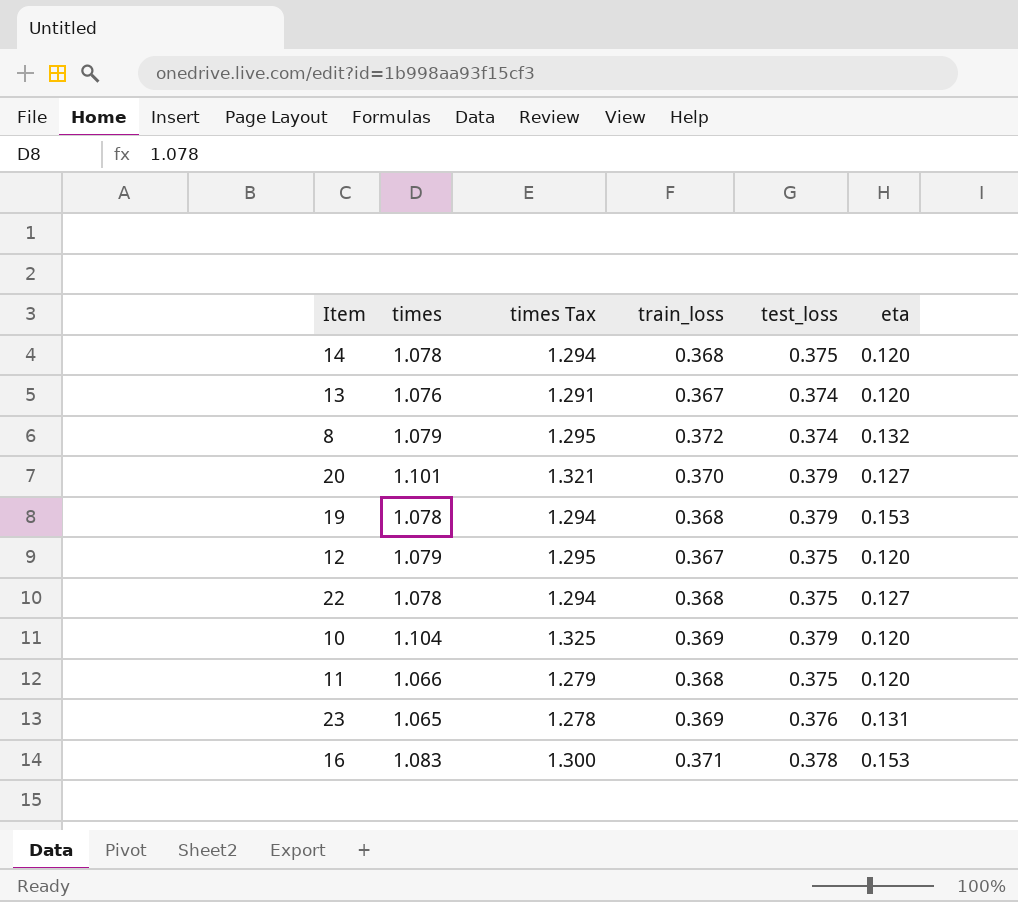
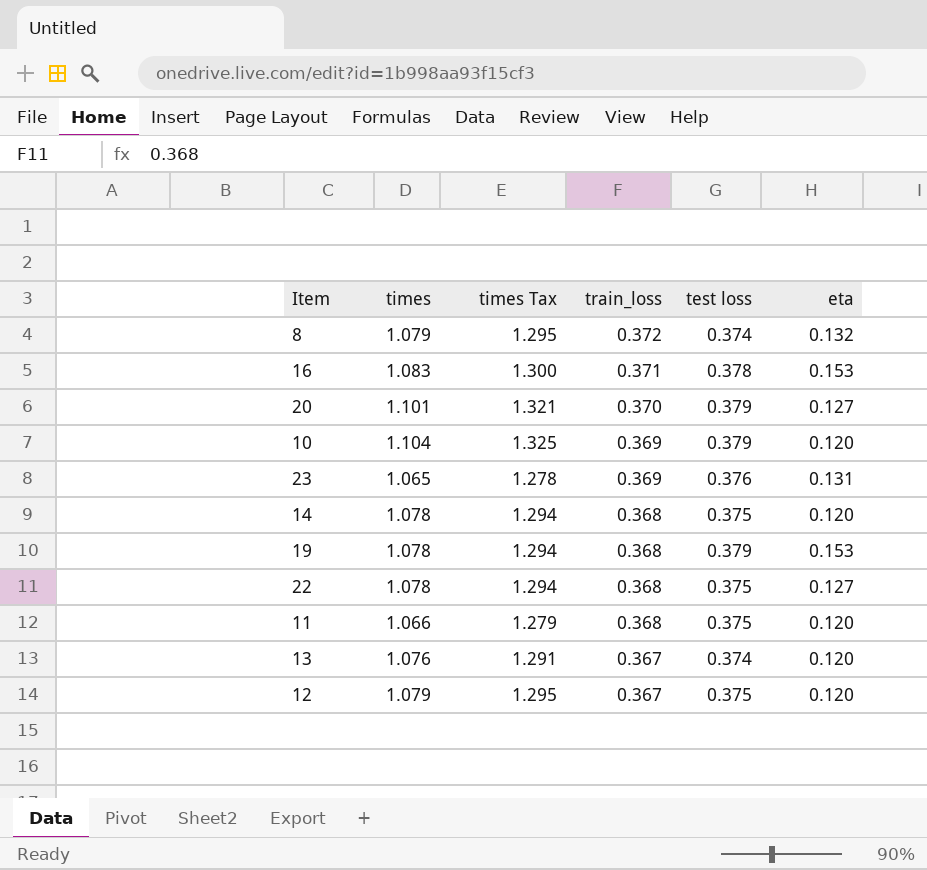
row order: none -> train_loss descending
column name: test_loss -> test loss

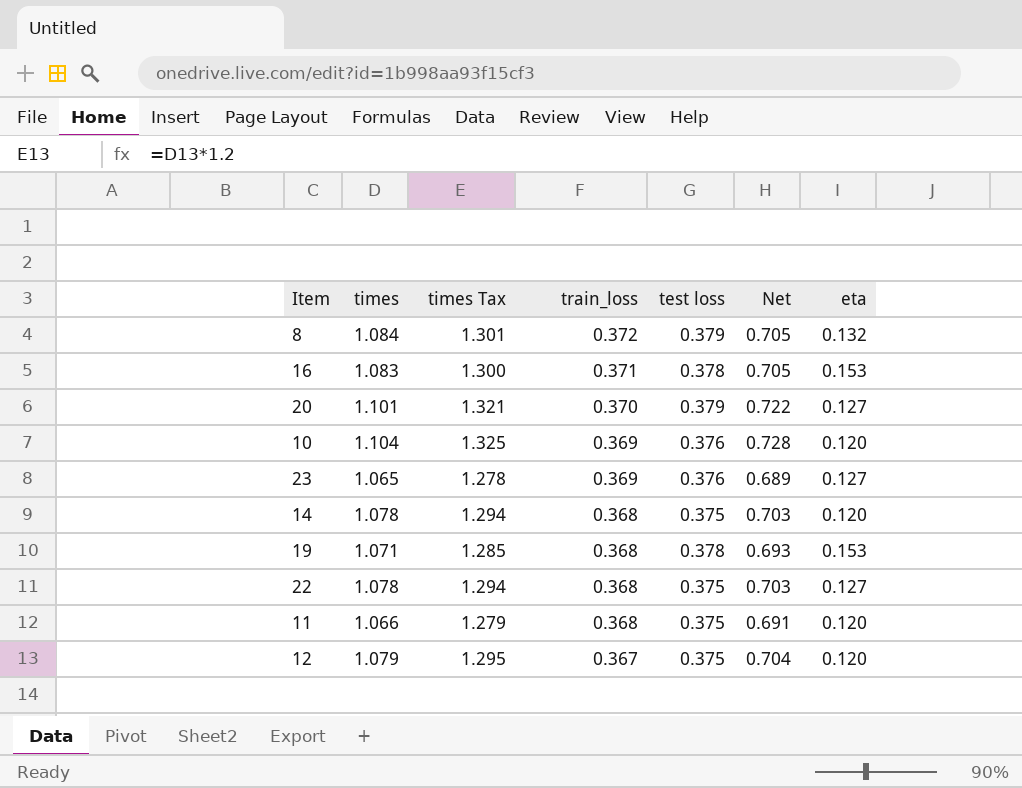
column Net | formula: none -> [times] - [test loss]
row 13: 1.076 | 1.291 | 0.367 | 0.374 | 0.120 -> none
8 | times: 1.079 -> 1.084
8 | times Tax: 1.295 -> 1.301
8 | test loss: 0.374 -> 0.379
10 | test loss: 0.379 -> 0.376
23 | eta: 0.131 -> 0.127
19 | times: 1.078 -> 1.071
19 | times Tax: 1.294 -> 1.285
19 | test loss: 0.379 -> 0.378

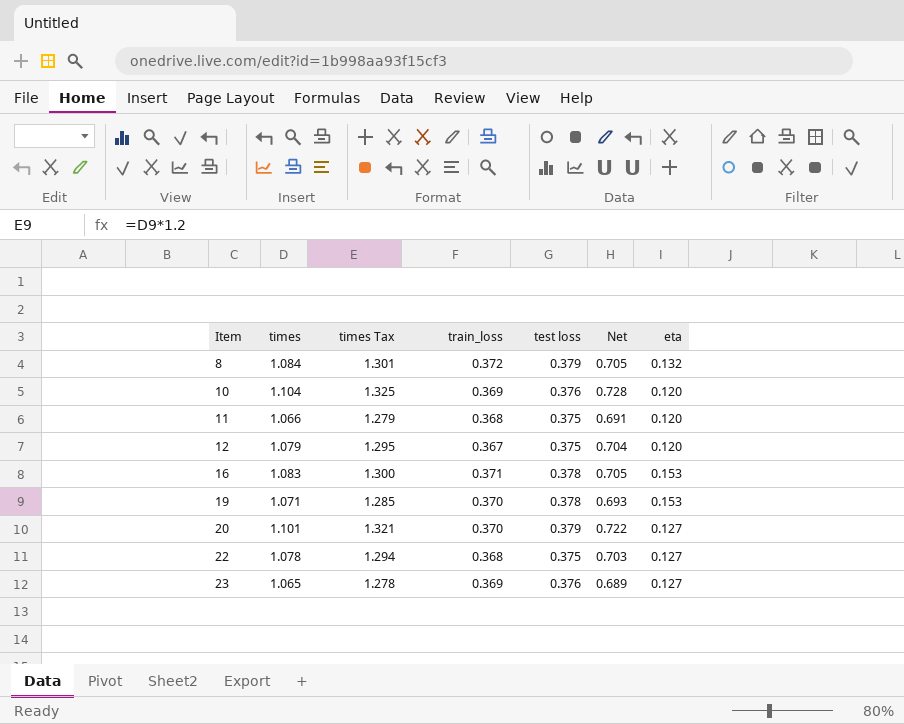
row order: train_loss descending -> Item ascending
row 14: 1.078 | 1.294 | 0.368 | 0.375 | 0.703 | 0.120 -> none
19 | train_loss: 0.368 -> 0.370

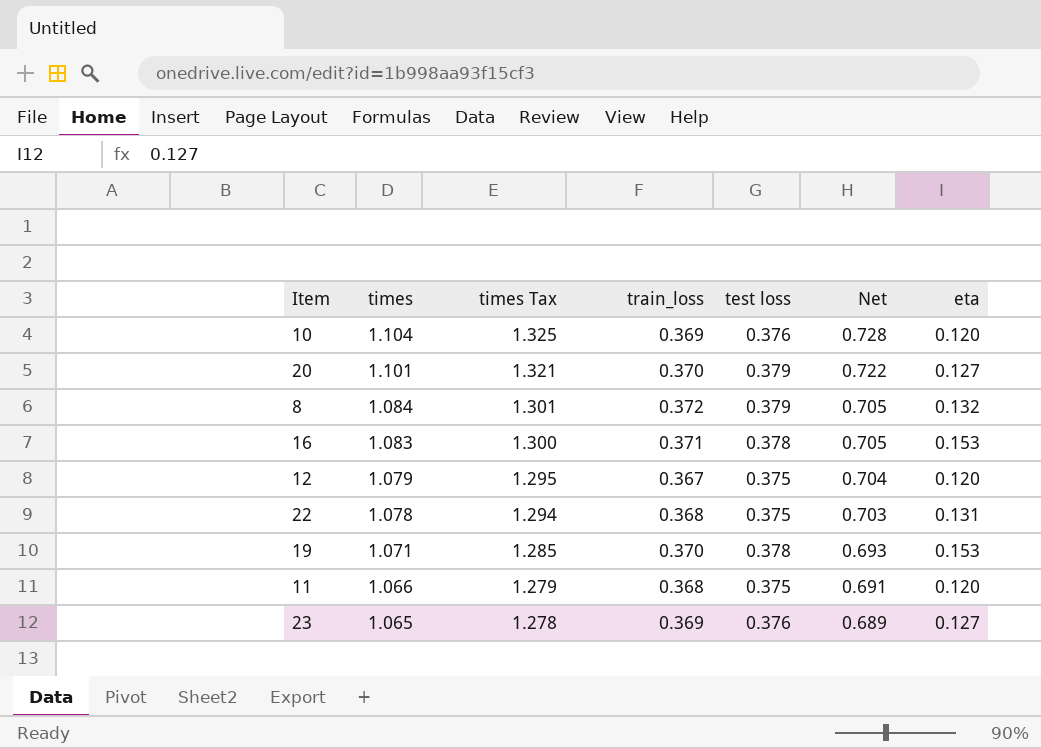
row order: Item ascending -> times descending
22 | eta: 0.127 -> 0.131

